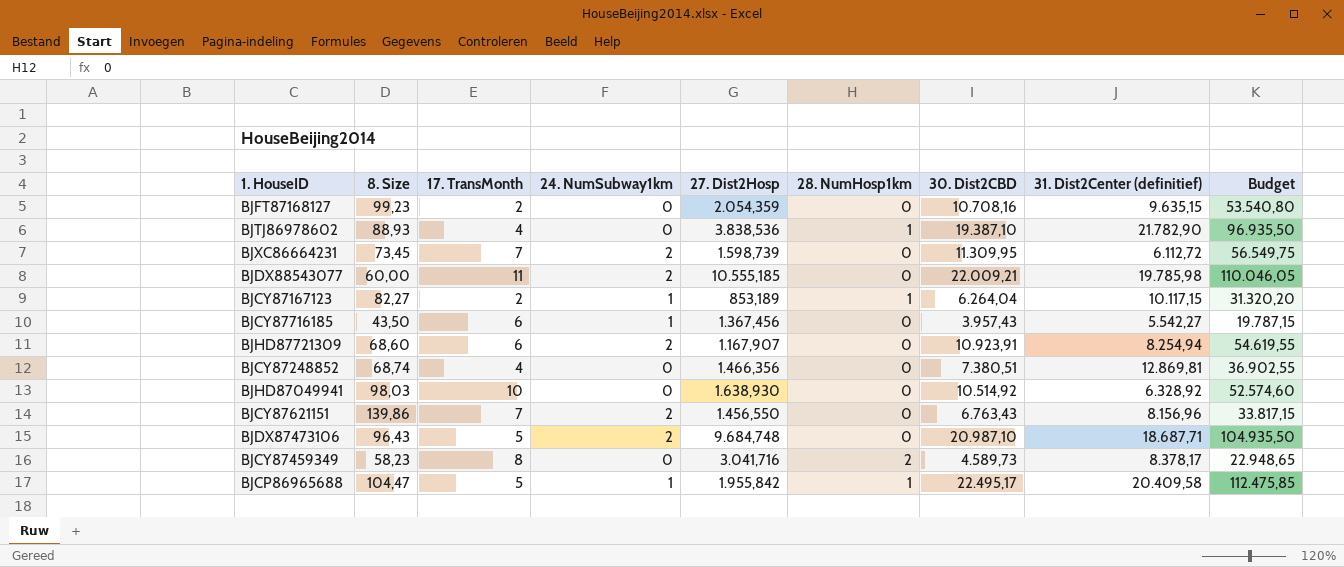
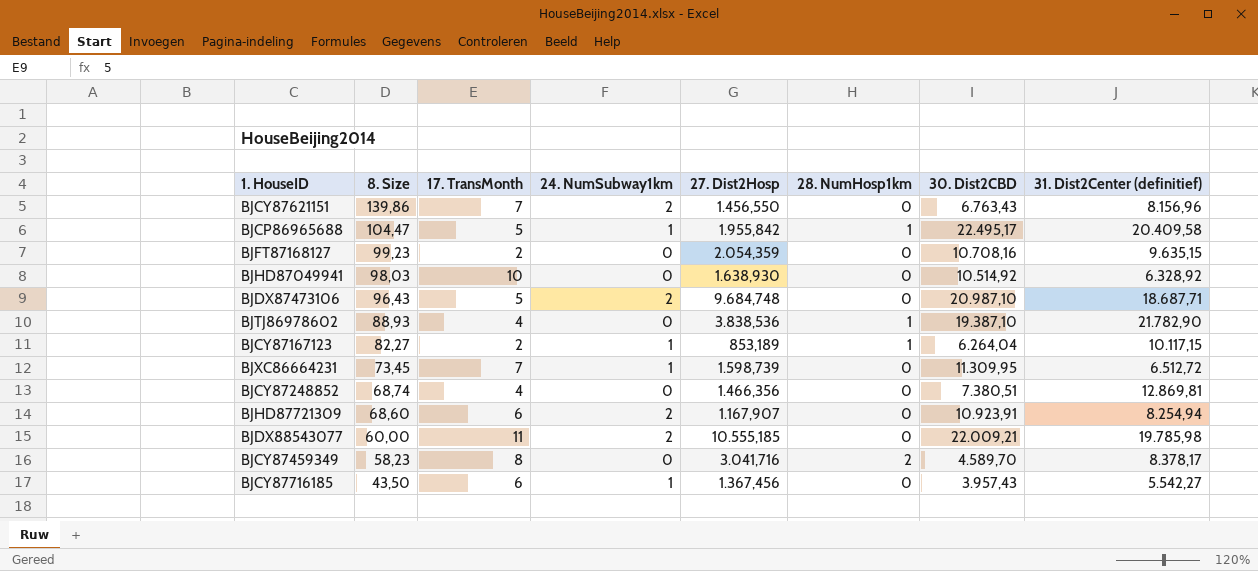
row order: none -> 8. Size descending
column Budget | formula: [30. Dist2CBD] * 5 -> none
BJXC86664231 | 24. NumSubway1km: 2 -> 1
BJXC86664231 | 31. Dist2Center (definitief): 6.112,72 -> 6.512,72
BJCY87459349 | 30. Dist2CBD: 4.589,73 -> 4.589,70

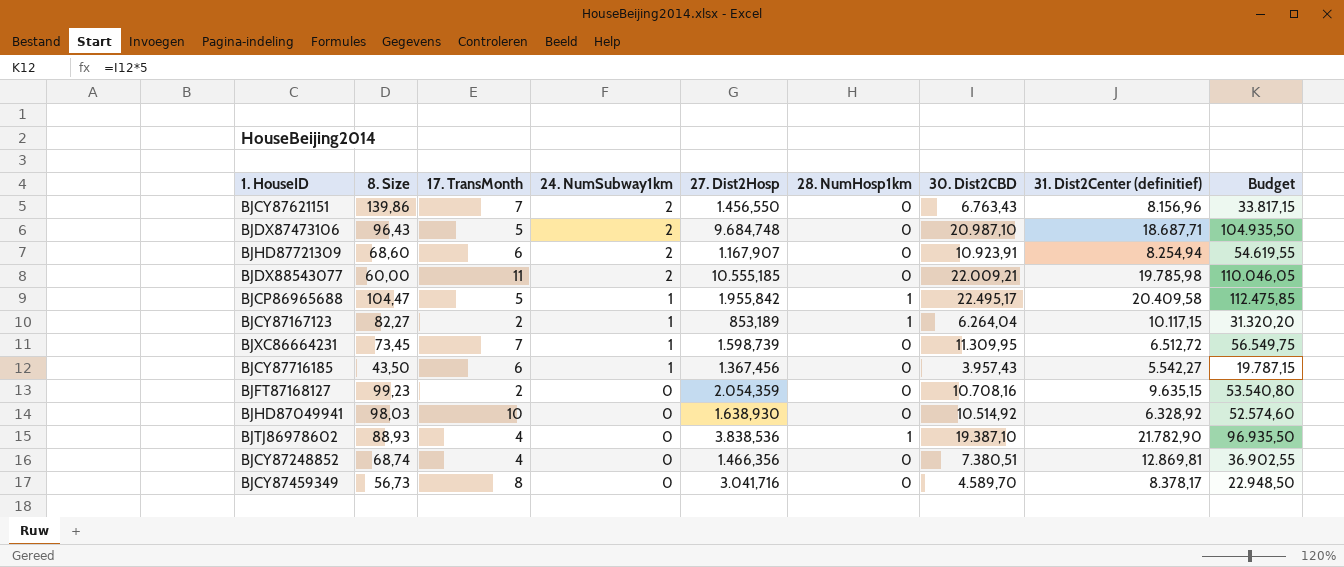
row order: 8. Size descending -> 24. NumSubway1km descending
column Budget | formula: none -> [30. Dist2CBD] * 5
BJCY87459349 | 8. Size: 58,23 -> 56,73
BJCY87459349 | 28. NumHosp1km: 2 -> 0

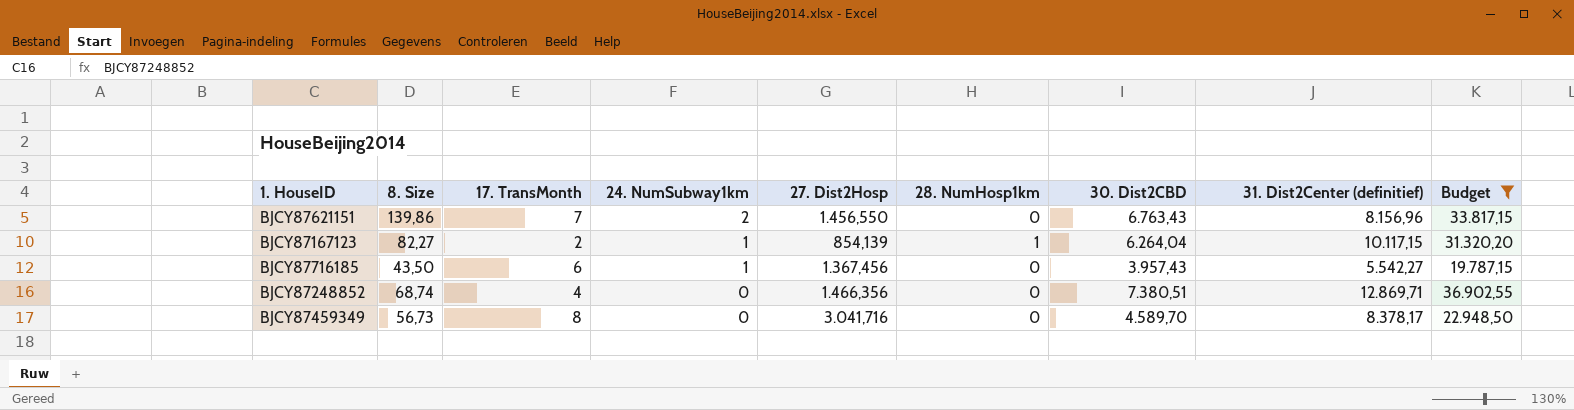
filter: none -> Budget <= 36.902,55
BJCY87167123 | 27. Dist2Hosp: 853,189 -> 854,139
BJCY87248852 | 31. Dist2Center (definitief): 12.869,81 -> 12.869,71

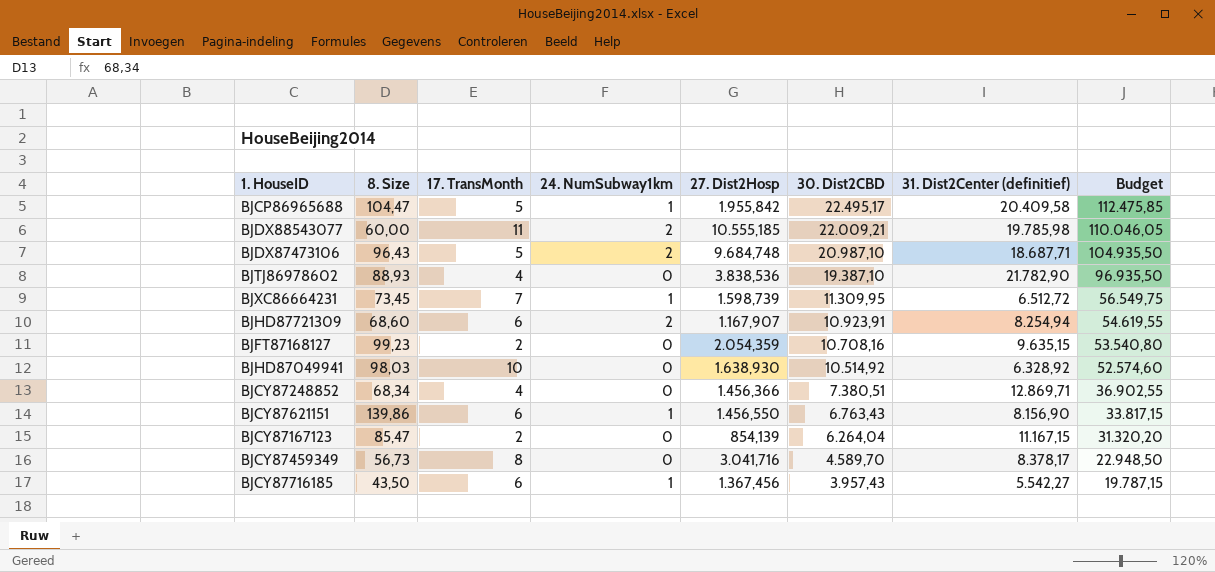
filter: Budget <= 36.902,55 -> none
row order: 24. NumSubway1km descending -> 30. Dist2CBD descending
column 28. NumHosp1km | position: 6 -> none
BJCY87248852 | 8. Size: 68,74 -> 68,34
BJCY87248852 | 27. Dist2Hosp: 1.466,356 -> 1.456,366
BJCY87621151 | 17. TransMonth: 7 -> 6
BJCY87621151 | 24. NumSubway1km: 2 -> 1
BJCY87621151 | 31. Dist2Center (definitief): 8.156,96 -> 8.156,90
BJCY87167123 | 8. Size: 82,27 -> 85,47
BJCY87167123 | 24. NumSubway1km: 1 -> 0
BJCY87167123 | 31. Dist2Center (definitief): 10.117,15 -> 11.167,15

